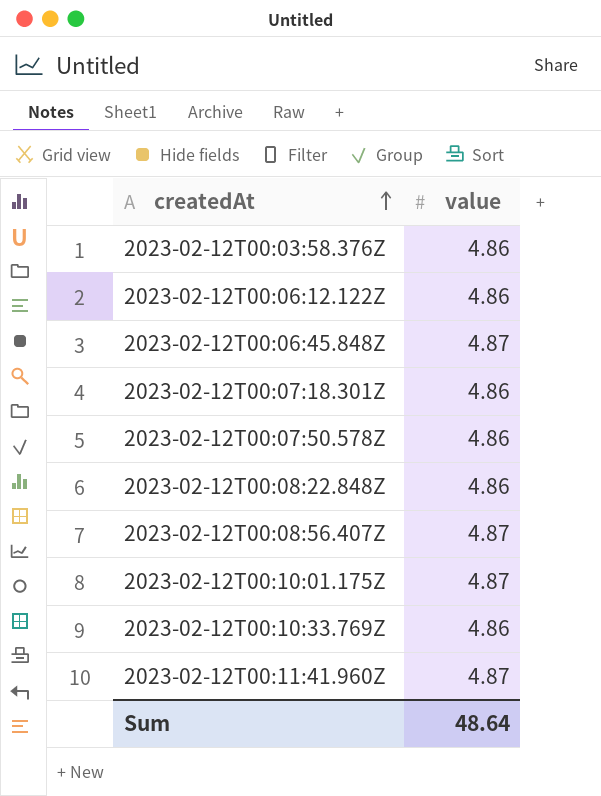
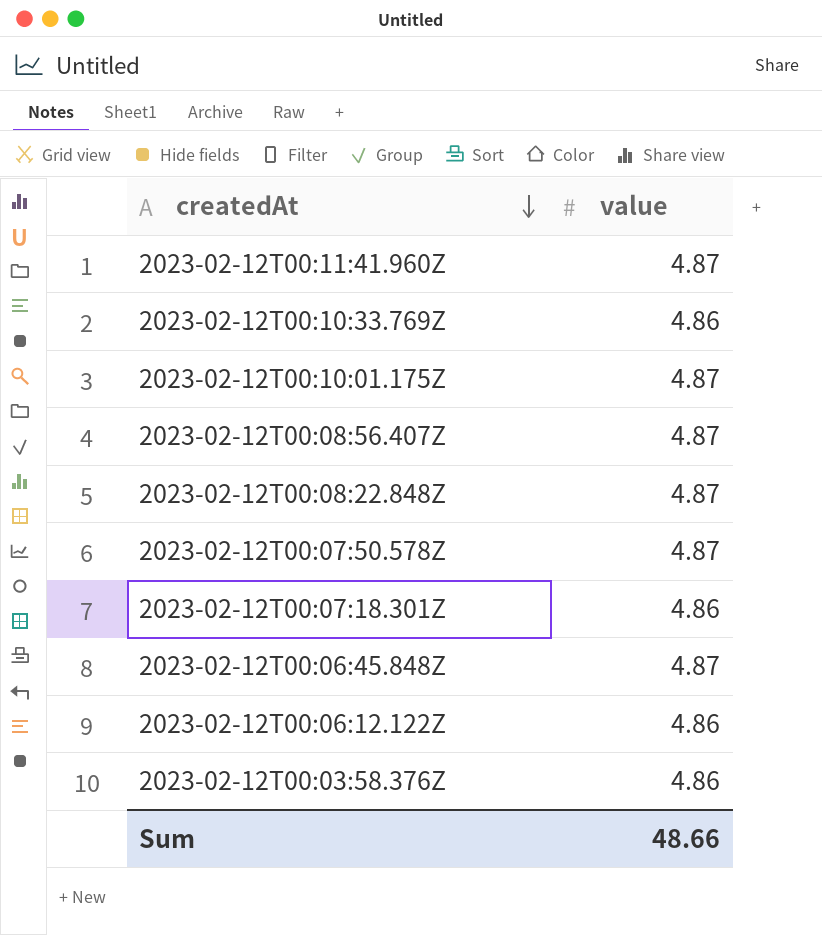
row order: createdAt ascending -> createdAt descending
2023-02-12T00:08:22.848Z | value: 4.86 -> 4.87
2023-02-12T00:07:50.578Z | value: 4.86 -> 4.87
Sum | value: 48.64 -> 48.66

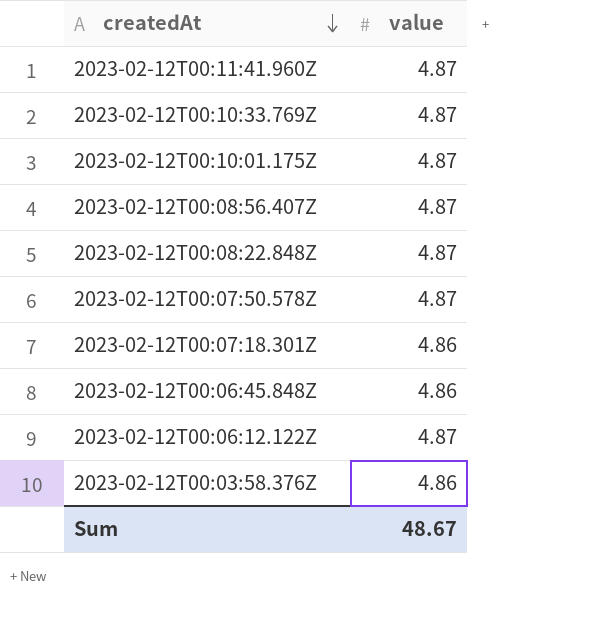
2023-02-12T00:10:33.769Z | value: 4.86 -> 4.87
2023-02-12T00:06:45.848Z | value: 4.87 -> 4.86
2023-02-12T00:06:12.122Z | value: 4.86 -> 4.87
Sum | value: 48.66 -> 48.67

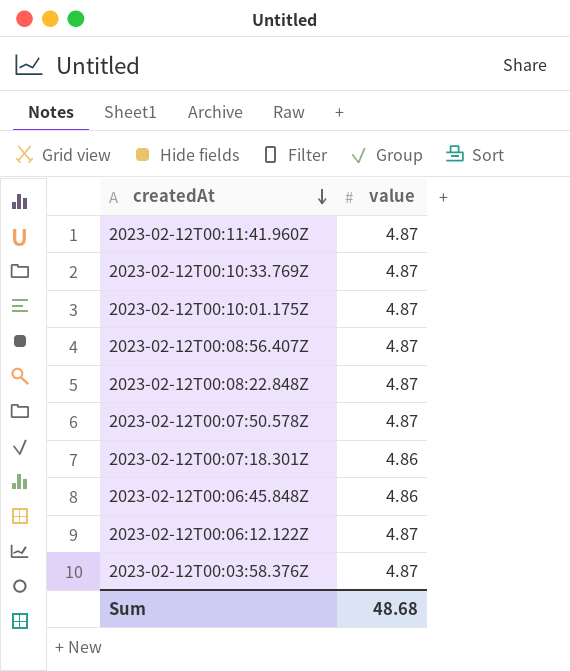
2023-02-12T00:03:58.376Z | value: 4.86 -> 4.87
Sum | value: 48.67 -> 48.68

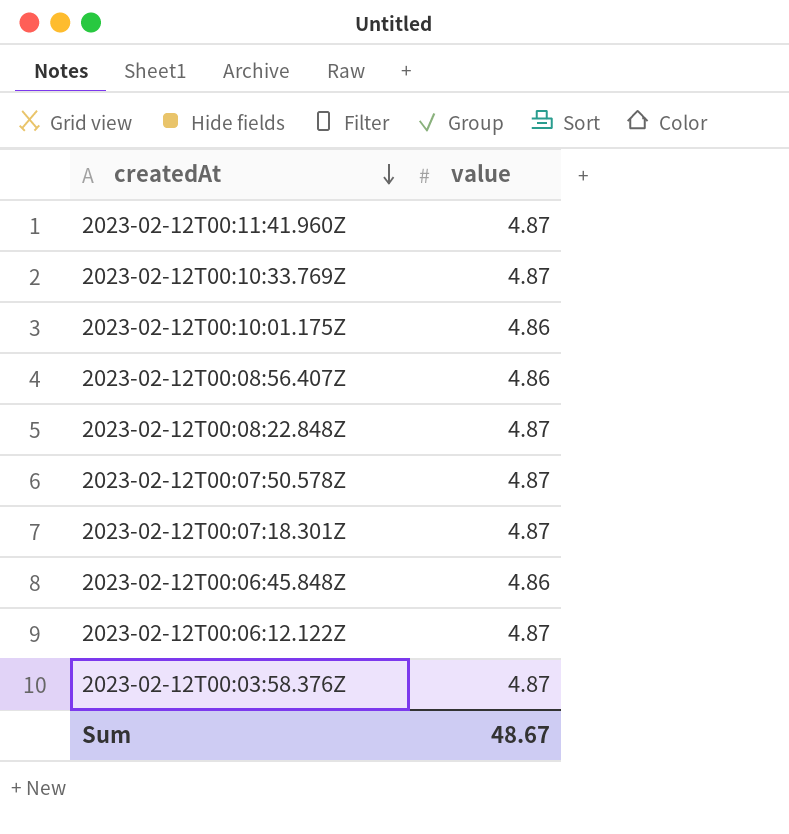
2023-02-12T00:10:01.175Z | value: 4.87 -> 4.86
2023-02-12T00:08:56.407Z | value: 4.87 -> 4.86
2023-02-12T00:07:18.301Z | value: 4.86 -> 4.87
Sum | value: 48.68 -> 48.67

